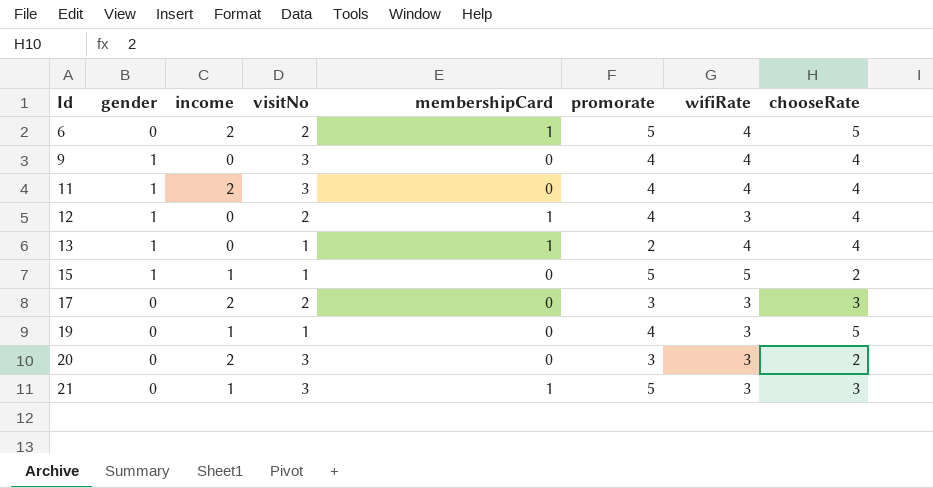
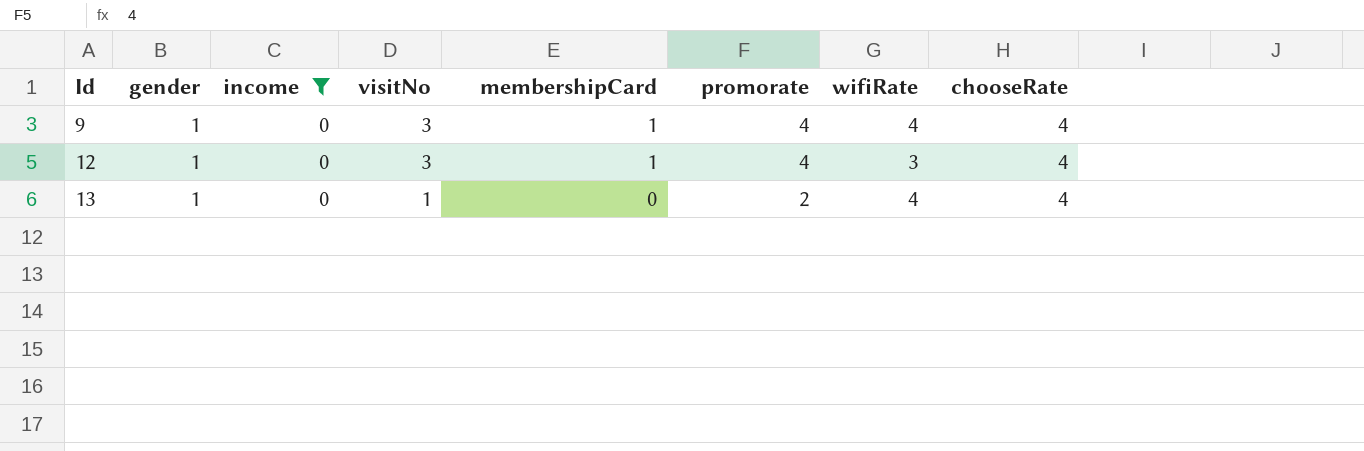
filter: none -> income = 0
9 | membershipCard: 0 -> 1
12 | visitNo: 2 -> 3
13 | membershipCard: 1 -> 0

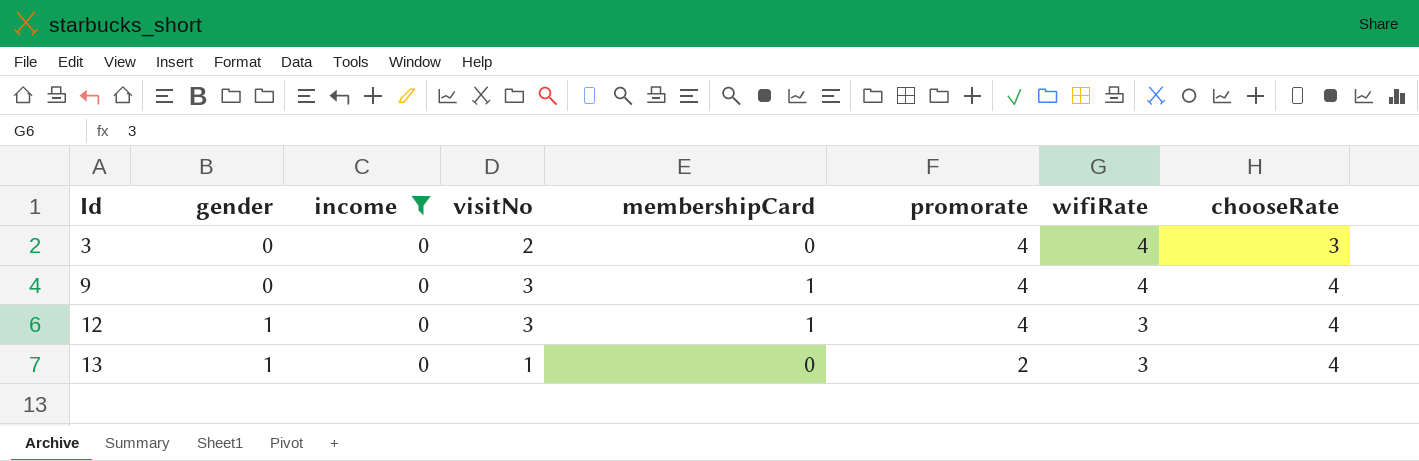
row 3: none -> 0 | 0 | 2 | 0 | 4 | 4 | 3
9 | gender: 1 -> 0
13 | wifiRate: 4 -> 3

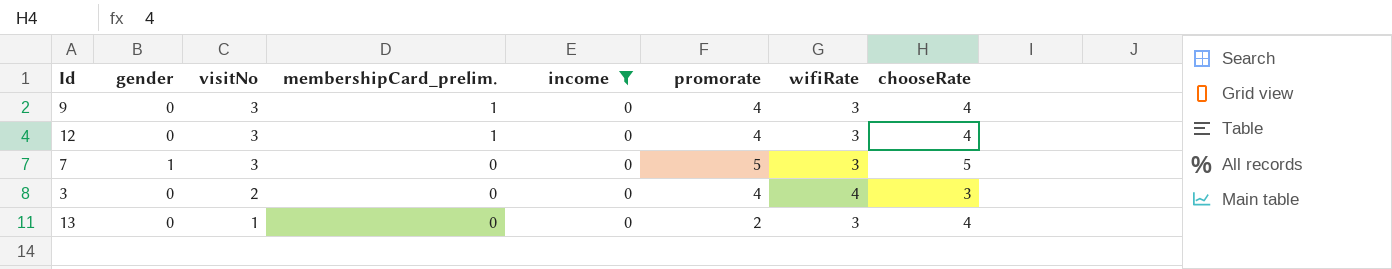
row order: Id ascending -> visitNo descending
column name: membershipCard -> membershipCard_prelim.
column income | position: 3 -> 5
9 | wifiRate: 4 -> 3
12 | gender: 1 -> 0
row 7: none -> 1 | 3 | 0 | 0 | 5 | 3 | 5
13 | gender: 1 -> 0

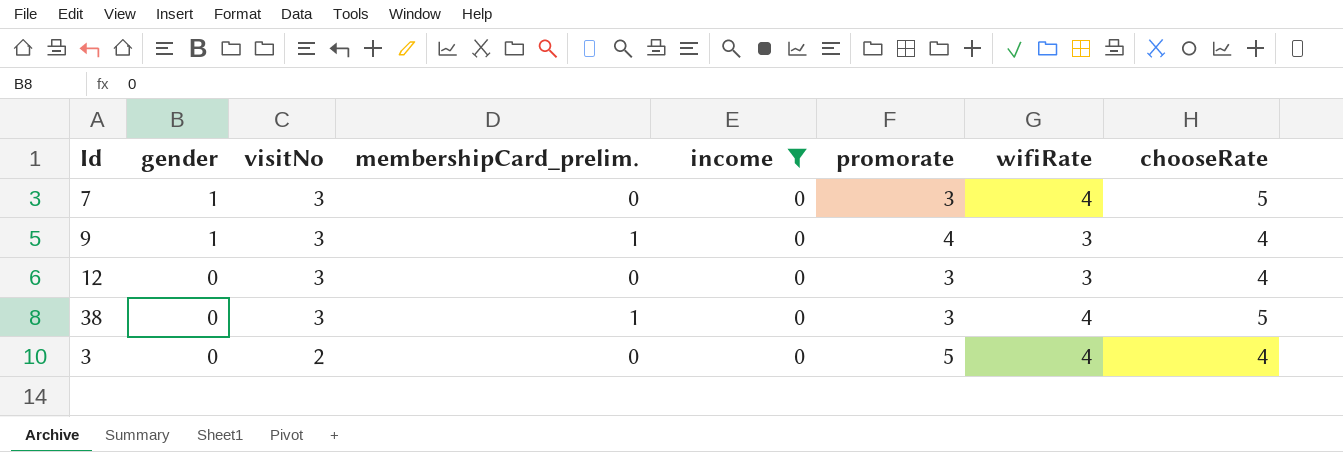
row order: visitNo descending -> gender descending
row 13: 0 | 1 | 0 | 0 | 2 | 3 | 4 -> none
7 | promorate: 5 -> 3
7 | wifiRate: 3 -> 4
9 | gender: 0 -> 1
12 | membershipCard_prelim.: 1 -> 0
12 | promorate: 4 -> 3
row 38: none -> 0 | 3 | 1 | 0 | 3 | 4 | 5
3 | promorate: 4 -> 5
3 | chooseRate: 3 -> 4

